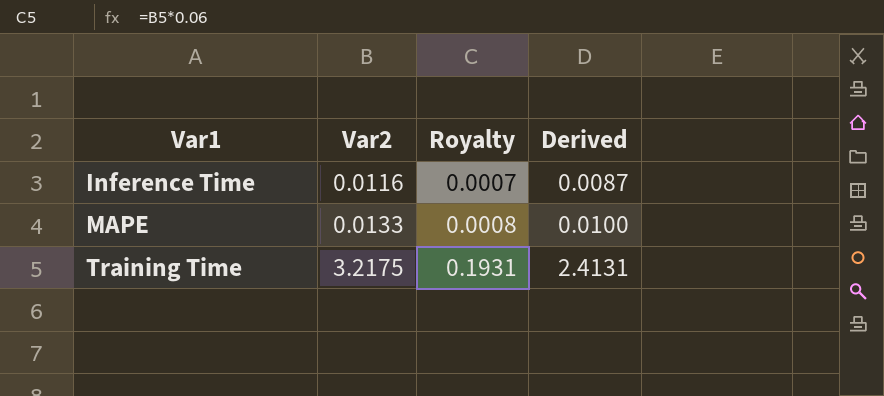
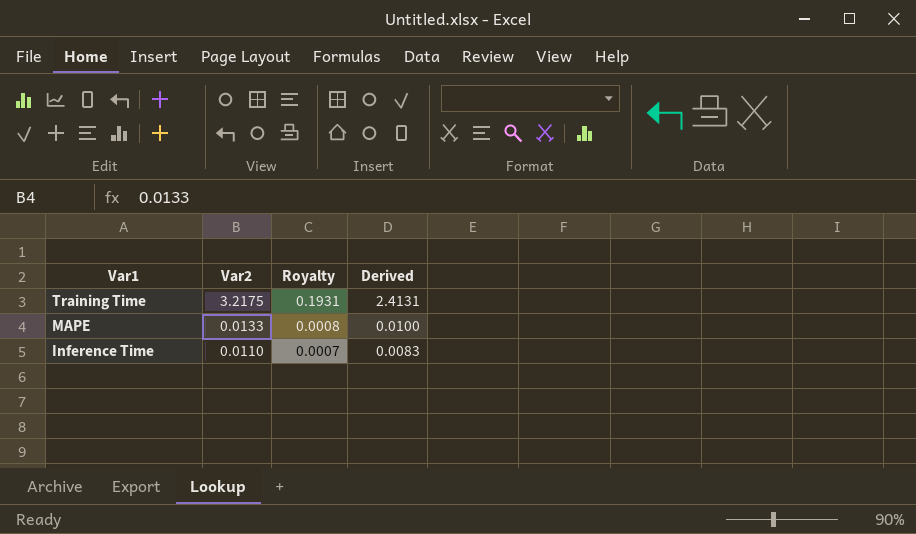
row order: Var1 ascending -> Var1 descending
Inference Time | Var2: 0.0116 -> 0.0110
Inference Time | Derived: 0.0087 -> 0.0083

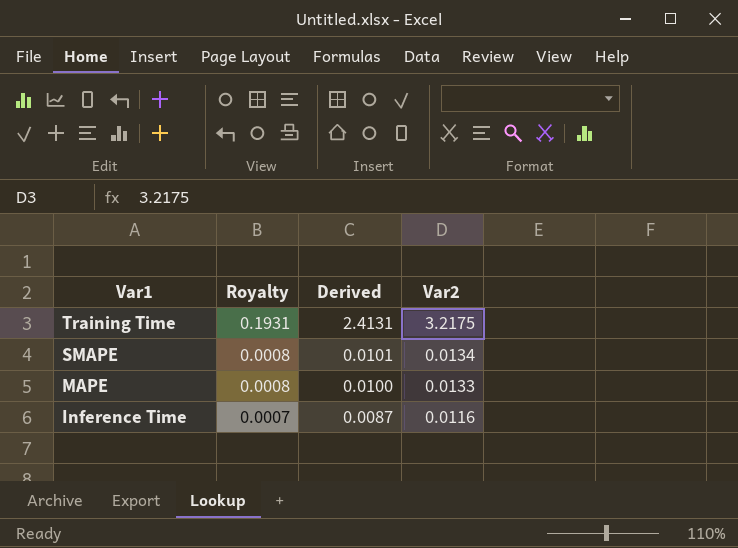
column Var2 | position: 2 -> 4
row SMAPE: none -> 0.0008 | 0.0101 | 0.0134
Inference Time | Derived: 0.0083 -> 0.0087
Inference Time | Var2: 0.0110 -> 0.0116

